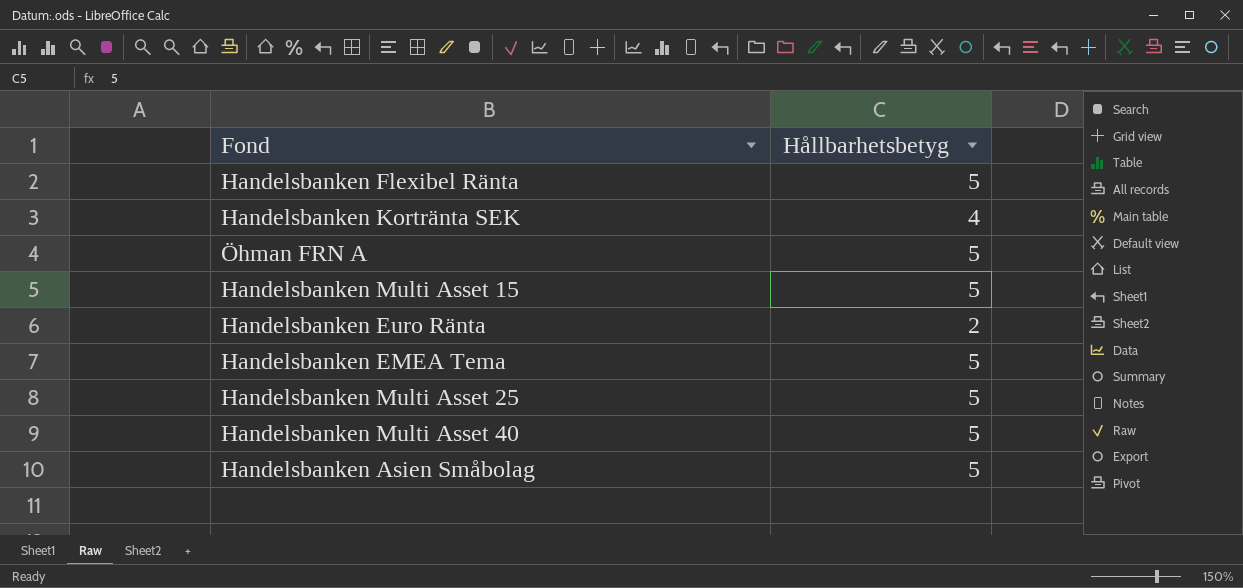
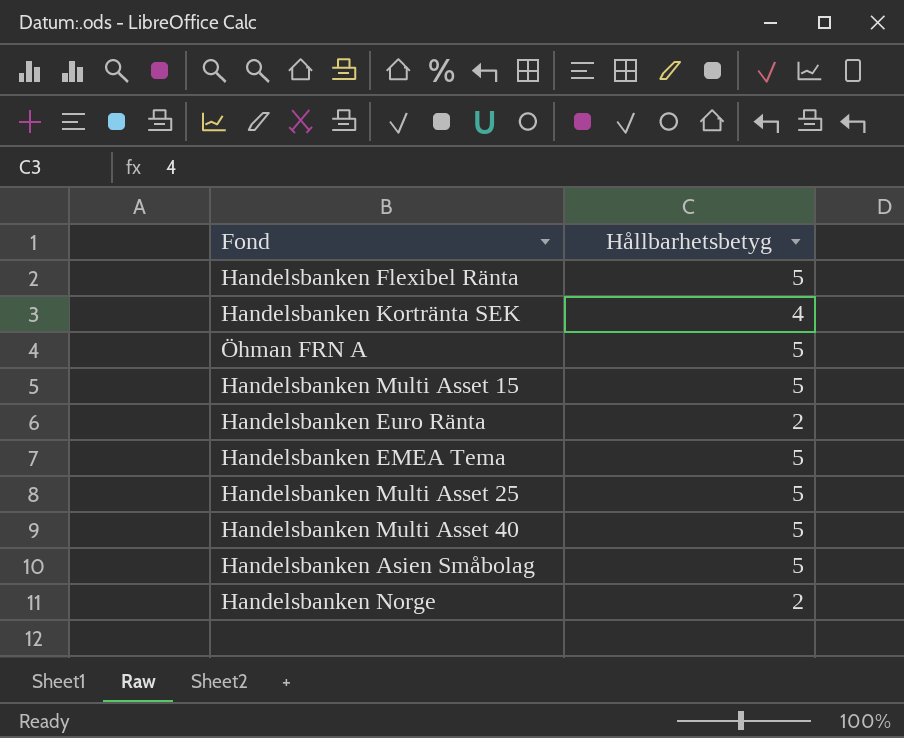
row Handelsbanken Norge: none -> 2

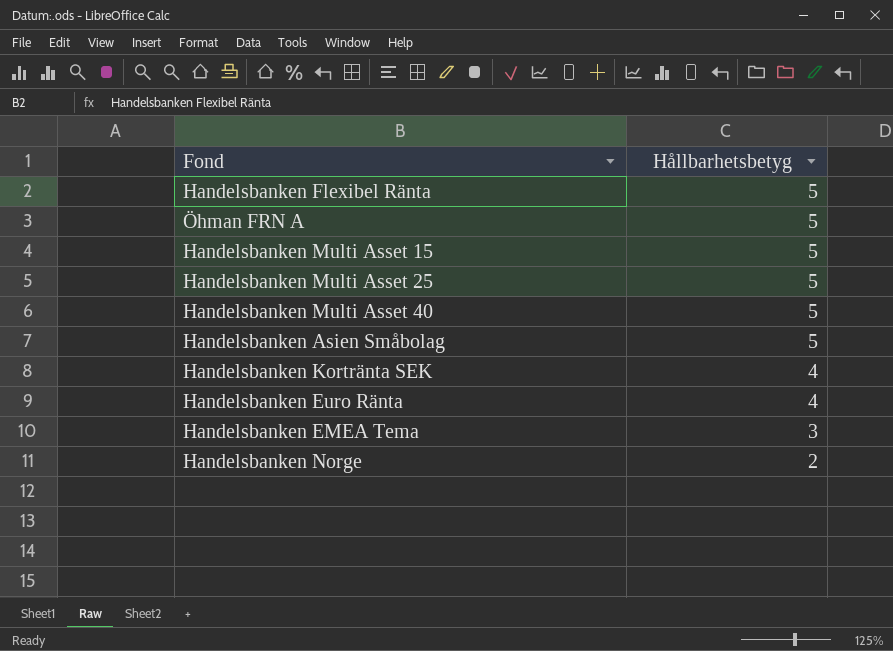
row order: none -> Hållbarhetsbetyg descending
Handelsbanken Euro Ränta | Hållbarhetsbetyg: 2 -> 4
Handelsbanken EMEA Tema | Hållbarhetsbetyg: 5 -> 3

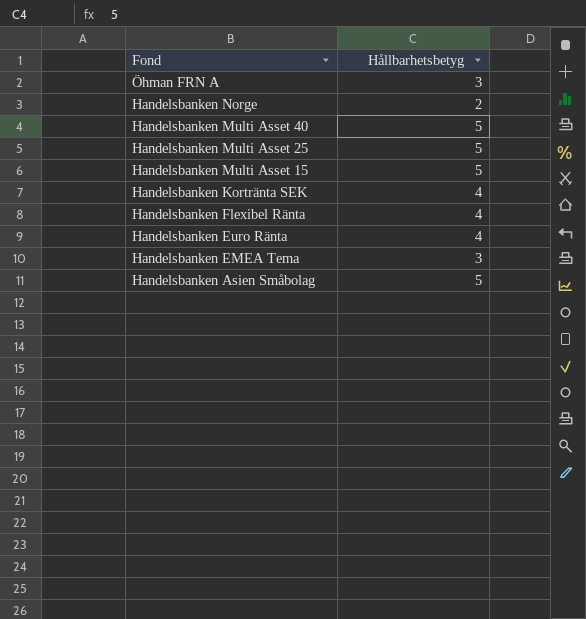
row order: Hållbarhetsbetyg descending -> Fond descending
Öhman FRN A | Hållbarhetsbetyg: 5 -> 3
Handelsbanken Flexibel Ränta | Hållbarhetsbetyg: 5 -> 4

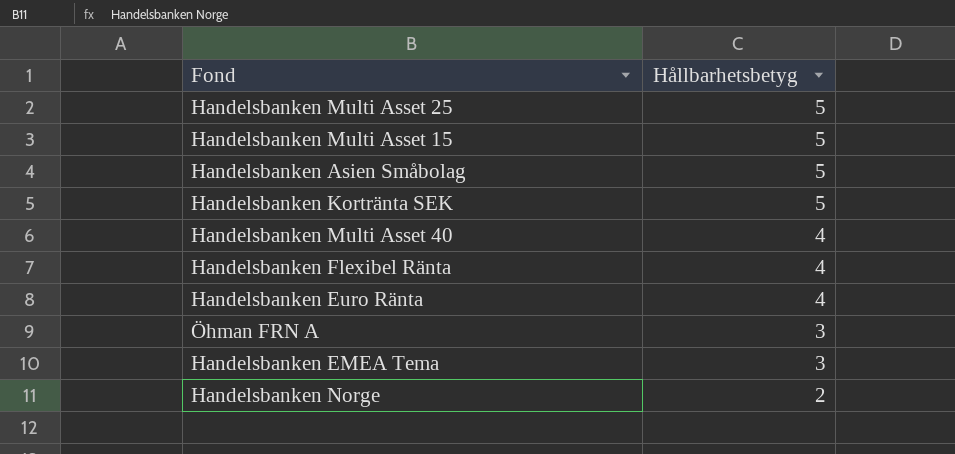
row order: Fond descending -> Hållbarhetsbetyg descending
Handelsbanken Kortränta SEK | Hållbarhetsbetyg: 4 -> 5
Handelsbanken Multi Asset 40 | Hållbarhetsbetyg: 5 -> 4

